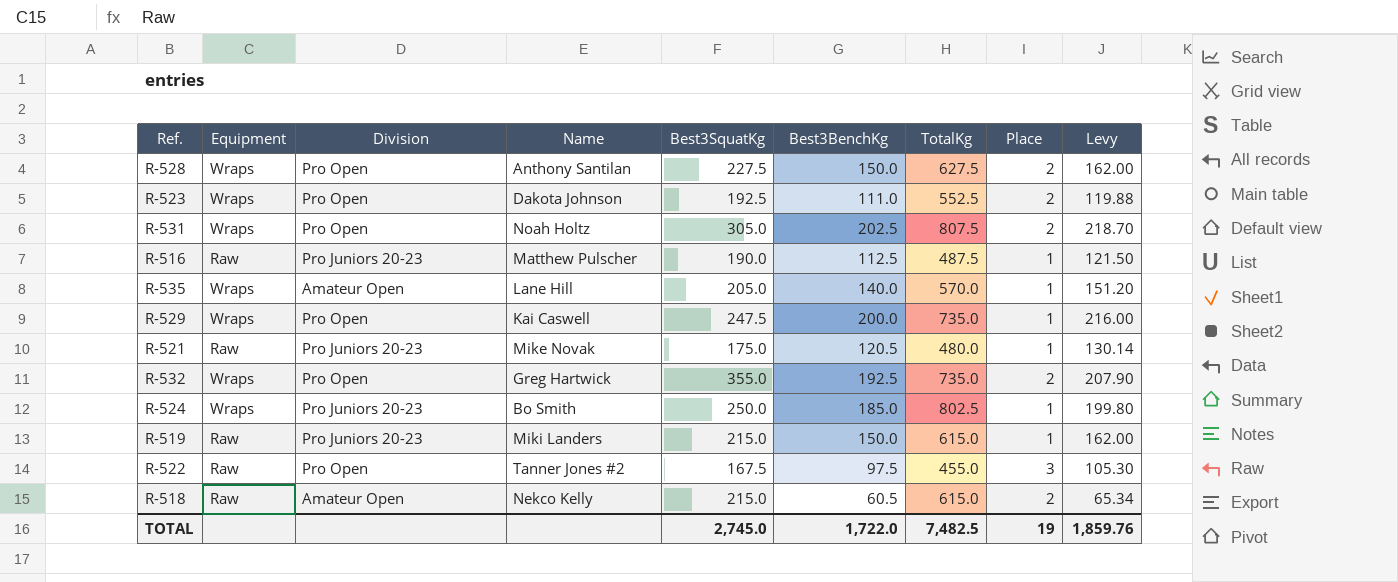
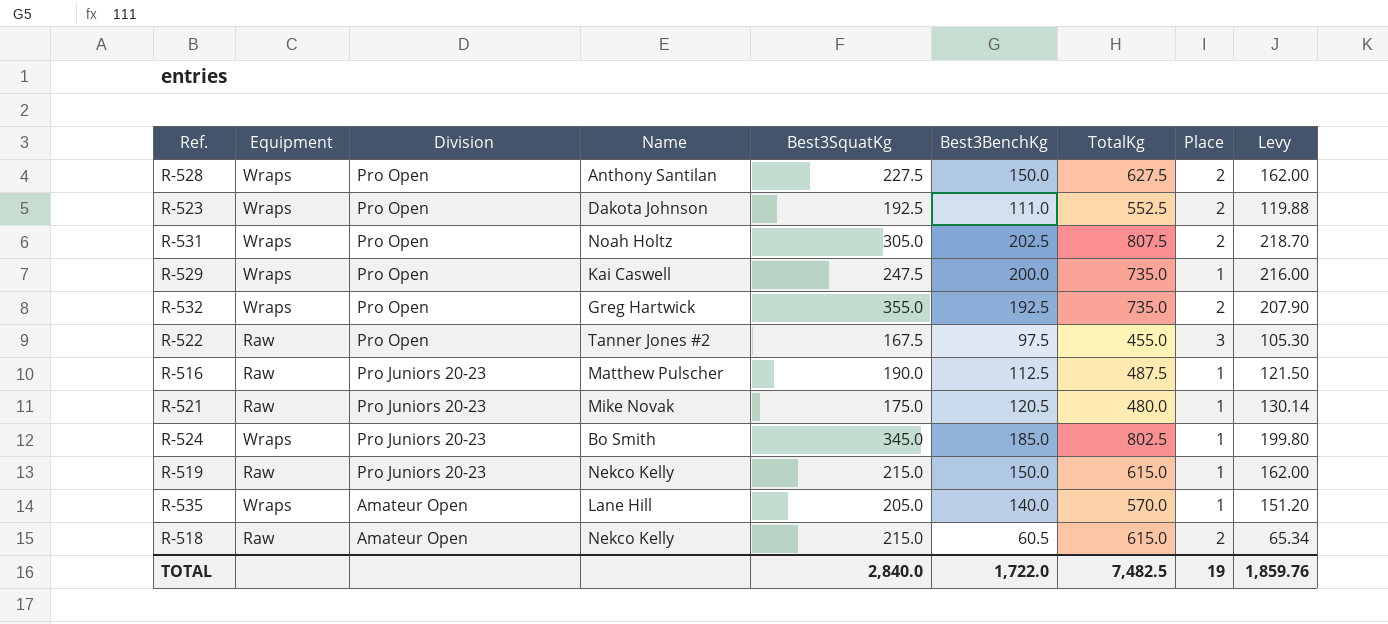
row order: none -> Division descending
R-524 | Best3SquatKg: 250.0 -> 345.0
R-519 | Name: Miki Landers -> Nekco Kelly
TOTAL | Best3SquatKg: 2,745.0 -> 2,840.0

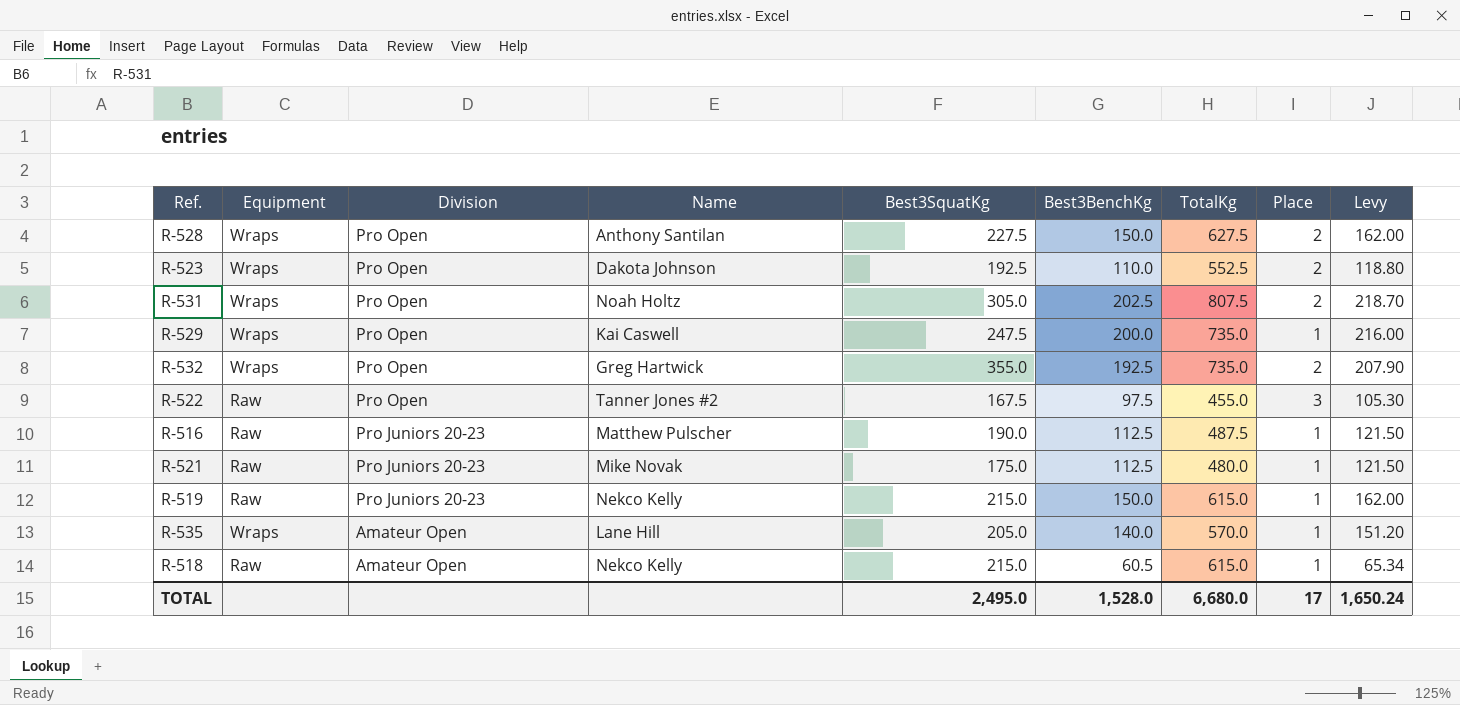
row R-524: Wraps | Pro Juniors 20-23 | Bo Smith | 345.0 | 185.0 | 802.5 | 1 | 199.80 -> none
R-523 | Best3BenchKg: 111.0 -> 110.0
R-523 | Levy: 119.88 -> 118.80
R-521 | Best3BenchKg: 120.5 -> 112.5
R-521 | Levy: 130.14 -> 121.50
R-518 | Place: 2 -> 1
TOTAL | Best3SquatKg: 2,840.0 -> 2,495.0
TOTAL | Best3BenchKg: 1,722.0 -> 1,528.0
TOTAL | TotalKg: 7,482.5 -> 6,680.0
TOTAL | Place: 19 -> 17
TOTAL | Levy: 1,859.76 -> 1,650.24

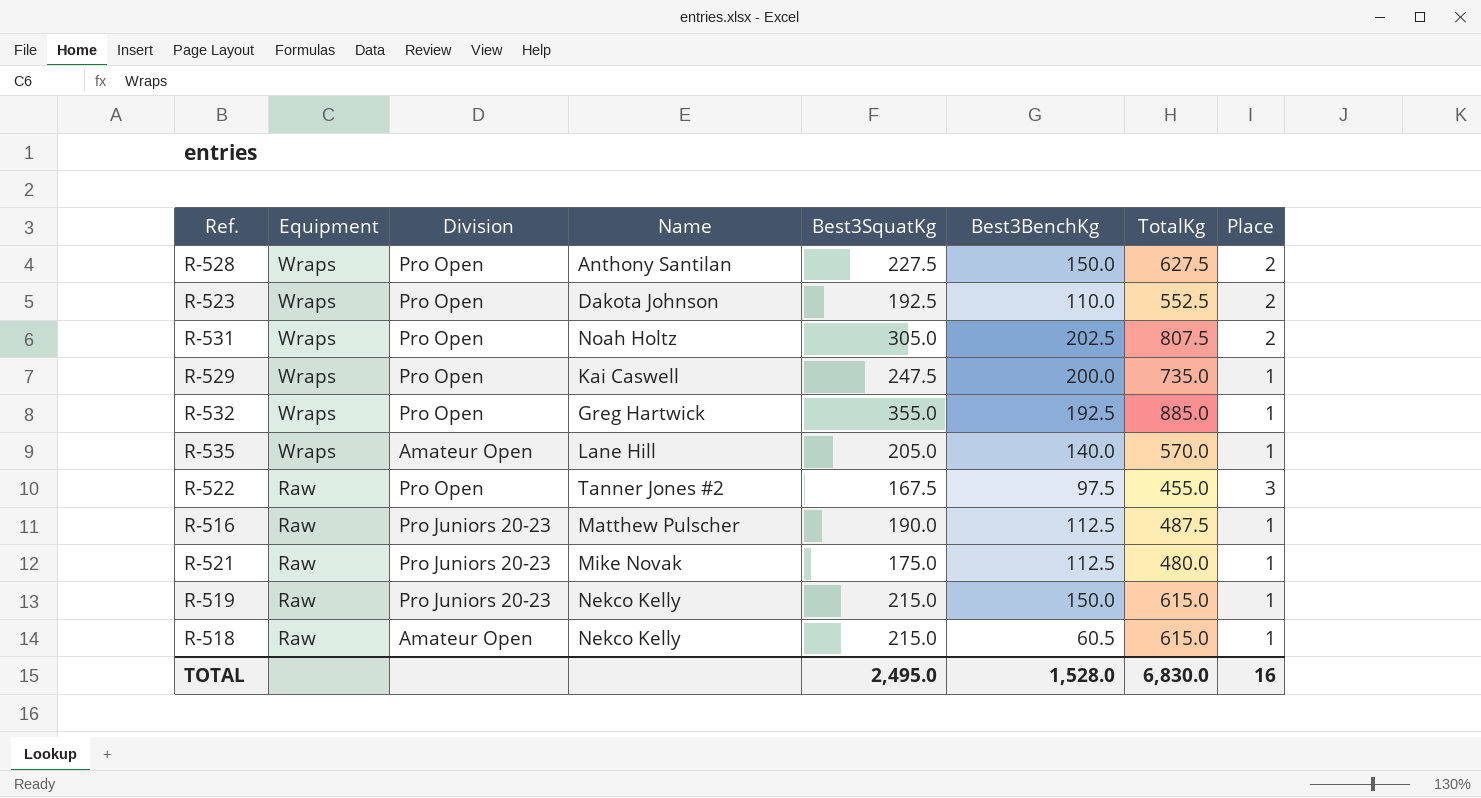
row order: Division descending -> Equipment descending
column Levy | formula: [Best3BenchKg] * 1.08 -> none
R-532 | TotalKg: 735.0 -> 885.0
R-532 | Place: 2 -> 1
TOTAL | TotalKg: 6,680.0 -> 6,830.0
TOTAL | Place: 17 -> 16

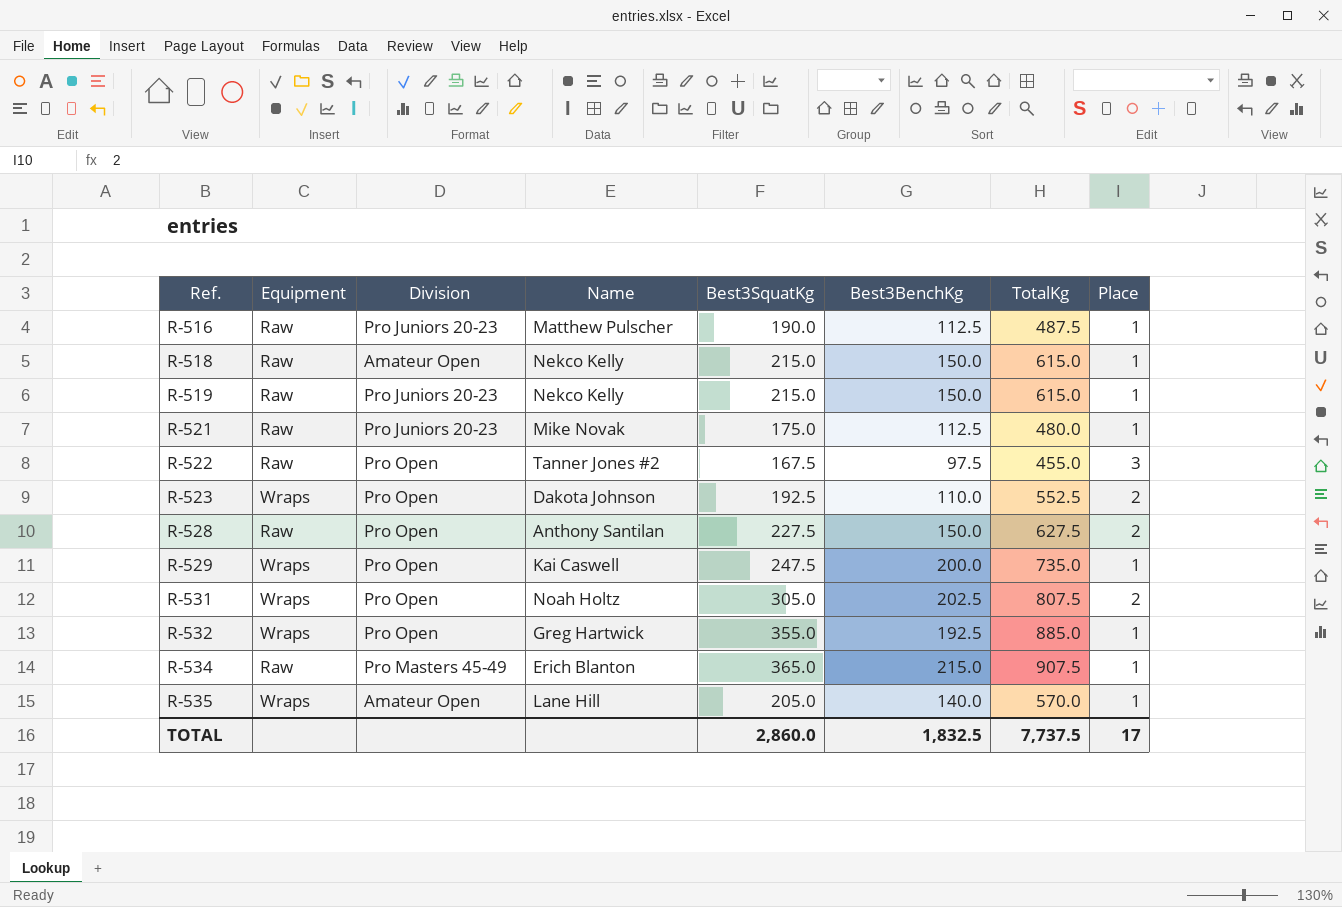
row order: Equipment descending -> Ref. ascending
R-518 | Best3BenchKg: 60.5 -> 150.0
R-528 | Equipment: Wraps -> Raw
row R-534: none -> Raw | Pro Masters 45-49 | Erich Blanton | 365.0 | 215.0 | 907.5 | 1
TOTAL | Best3SquatKg: 2,495.0 -> 2,860.0
TOTAL | Best3BenchKg: 1,528.0 -> 1,832.5
TOTAL | TotalKg: 6,830.0 -> 7,737.5
TOTAL | Place: 16 -> 17

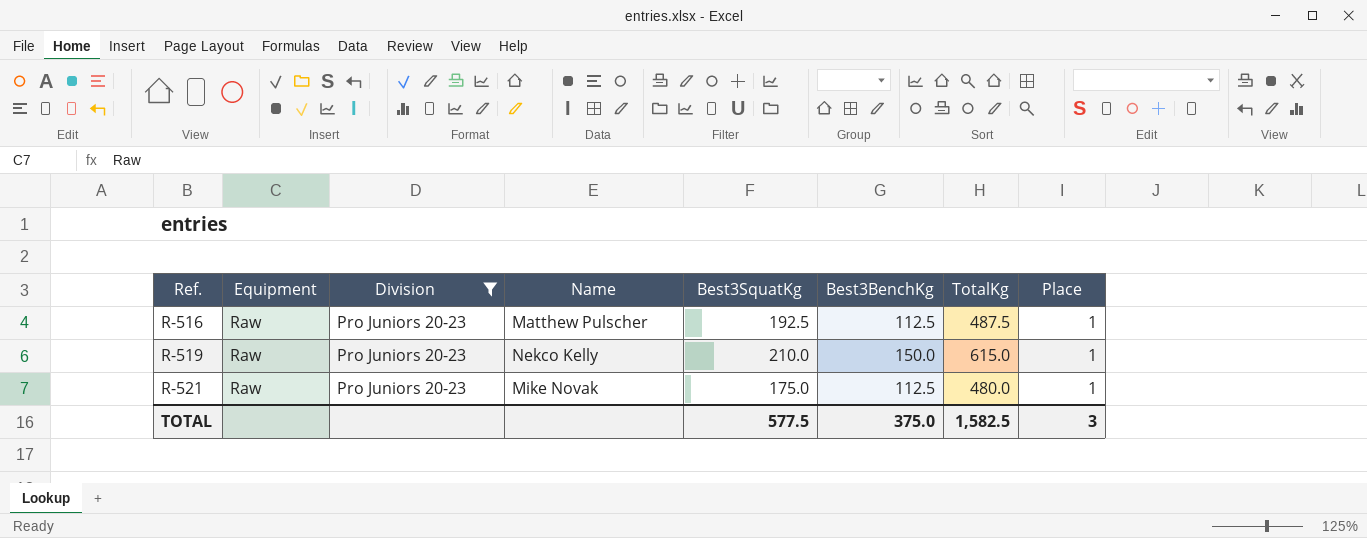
filter: none -> Division = Pro Juniors 20-23
R-516 | Best3SquatKg: 190.0 -> 192.5
R-519 | Best3SquatKg: 215.0 -> 210.0
TOTAL | Best3SquatKg: 2,860.0 -> 577.5
TOTAL | Best3BenchKg: 1,832.5 -> 375.0
TOTAL | TotalKg: 7,737.5 -> 1,582.5
TOTAL | Place: 17 -> 3

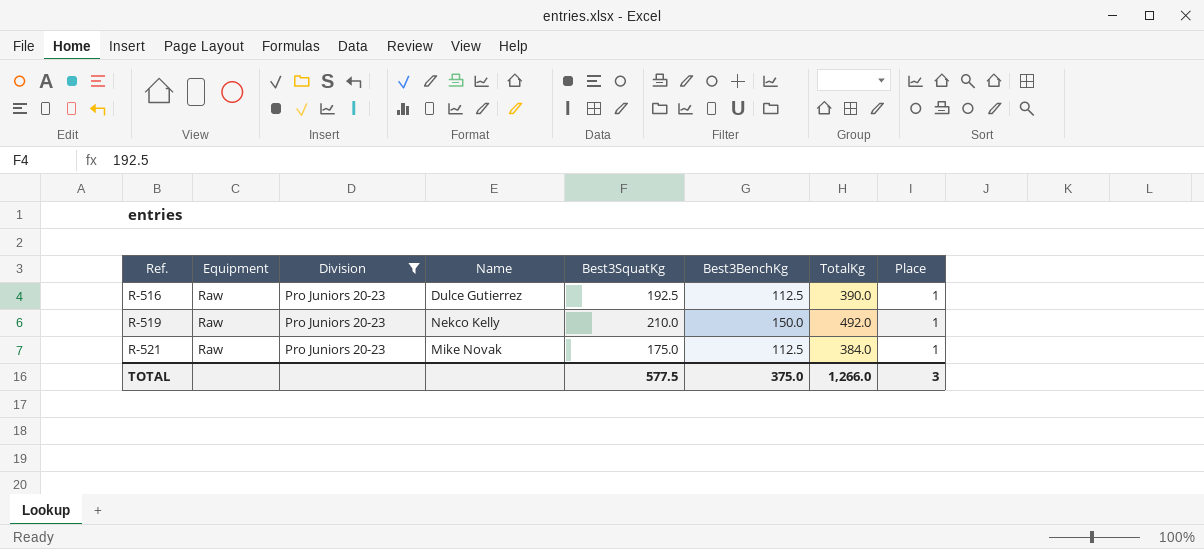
R-516 | Name: Matthew Pulscher -> Dulce Gutierrez
R-516 | TotalKg: 487.5 -> 390.0
R-519 | TotalKg: 615.0 -> 492.0
R-521 | TotalKg: 480.0 -> 384.0
TOTAL | TotalKg: 1,582.5 -> 1,266.0

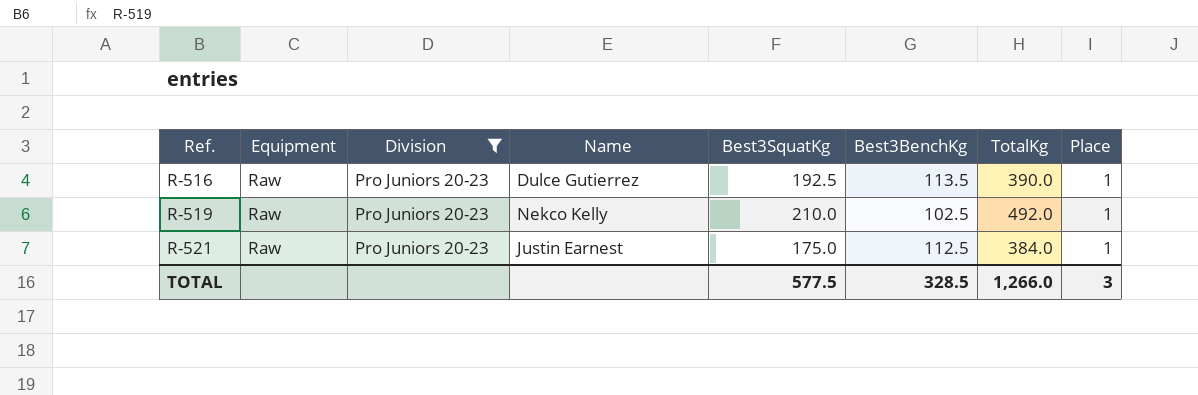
R-516 | Best3BenchKg: 112.5 -> 113.5
R-519 | Best3BenchKg: 150.0 -> 102.5
R-521 | Name: Mike Novak -> Justin Earnest
TOTAL | Best3BenchKg: 375.0 -> 328.5

